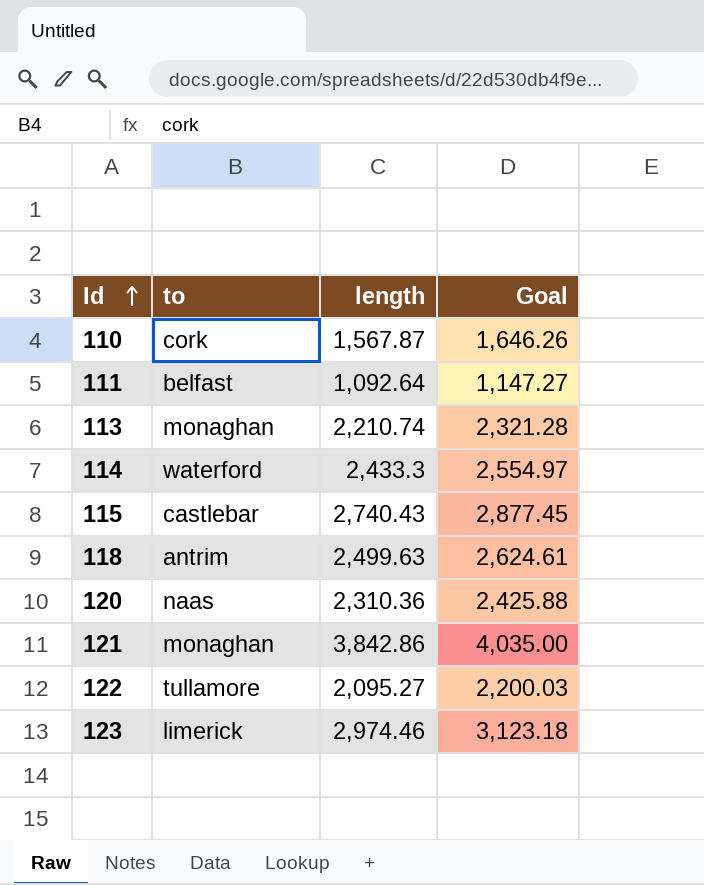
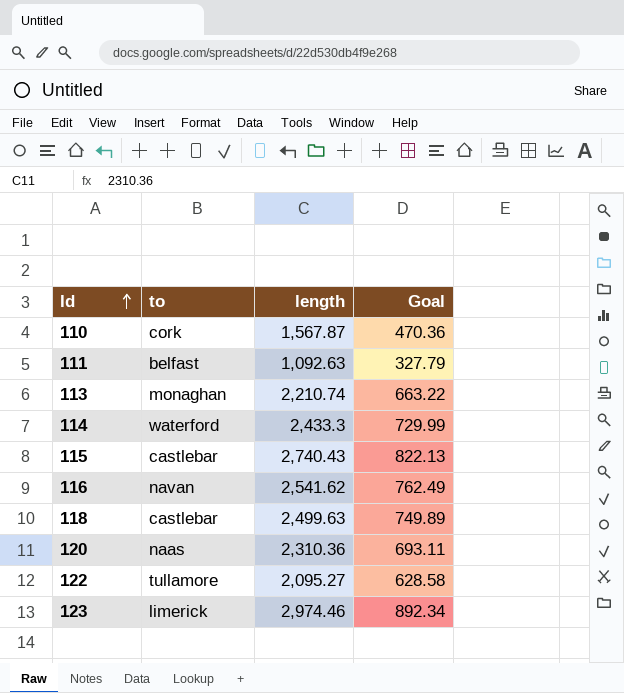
column Goal | formula: [length] * 1.05 -> [length] * 0.3
row 121: monaghan | 3,842.86 | 4,035.00 -> none
111 | length: 1,092.64 -> 1,092.63
row 116: none -> navan | 2,541.62 | 762.49
118 | to: antrim -> castlebar

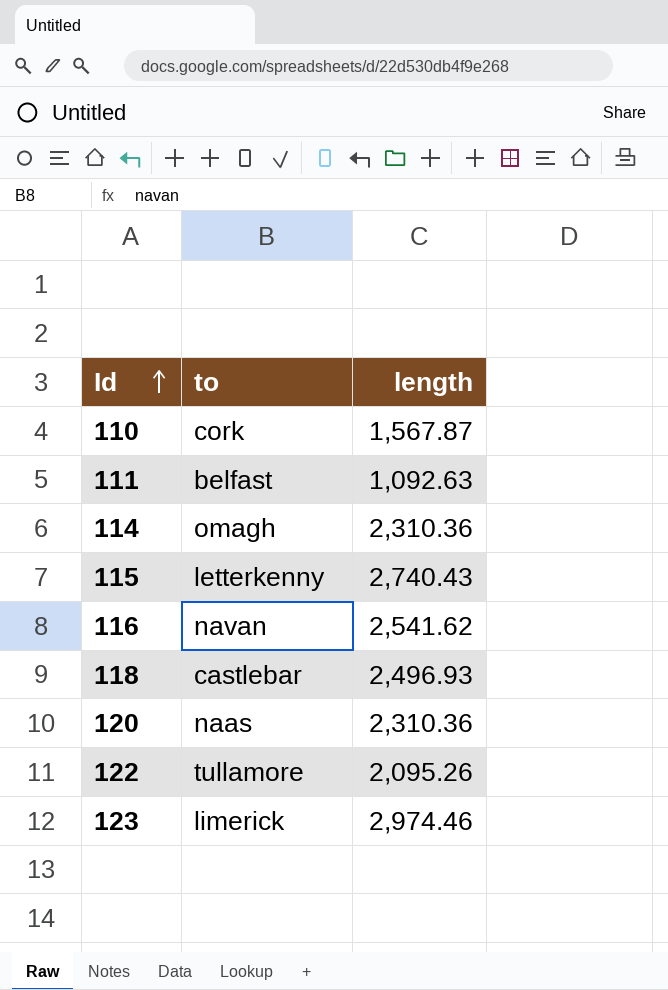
column Goal | formula: [length] * 0.3 -> none
row 113: monaghan | 2,210.74 | 663.22 -> none
114 | to: waterford -> omagh
114 | length: 2,433.3 -> 2,310.36
115 | to: castlebar -> letterkenny
118 | length: 2,499.63 -> 2,496.93
122 | length: 2,095.27 -> 2,095.26

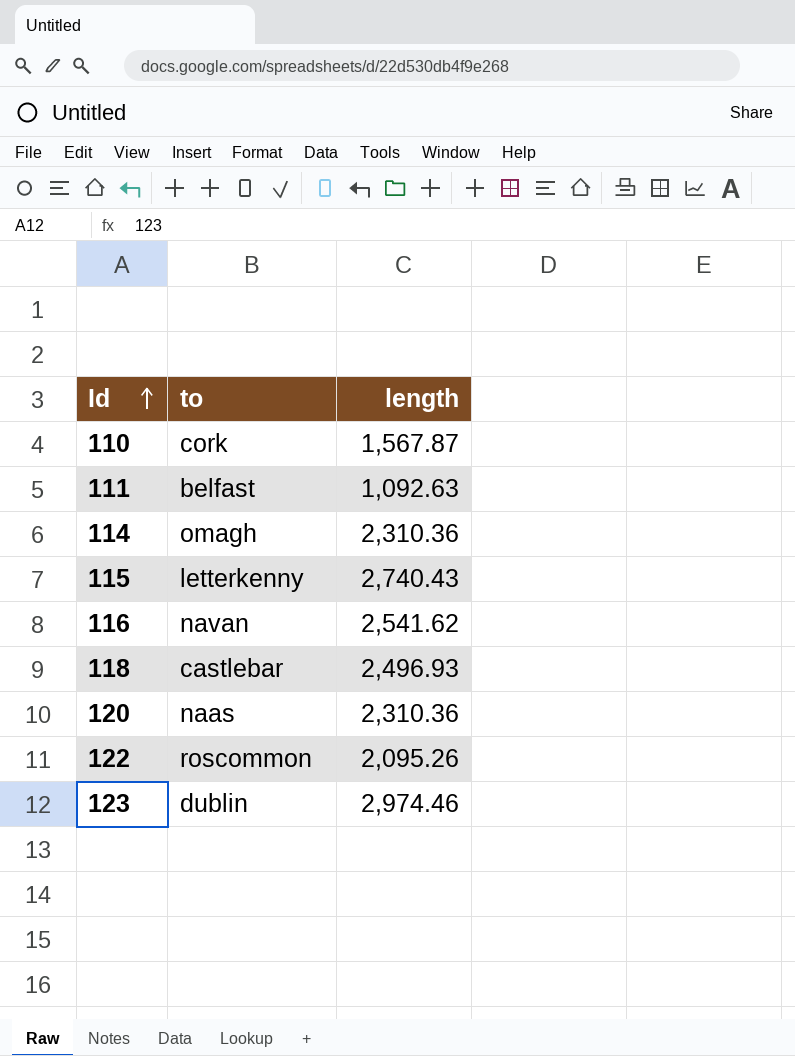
122 | to: tullamore -> roscommon
123 | to: limerick -> dublin

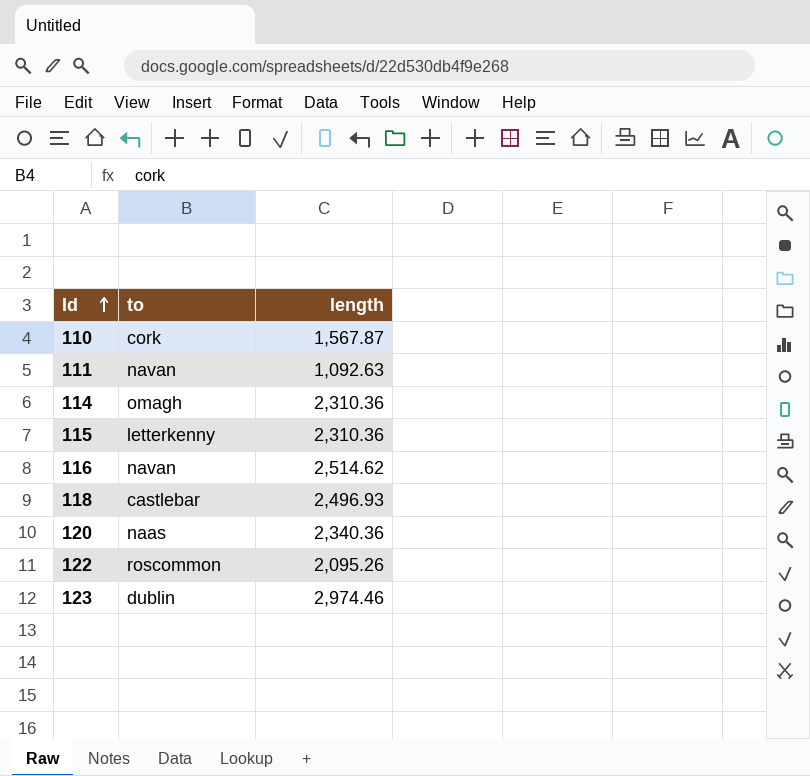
111 | to: belfast -> navan
115 | length: 2,740.43 -> 2,310.36
116 | length: 2,541.62 -> 2,514.62
120 | length: 2,310.36 -> 2,340.36

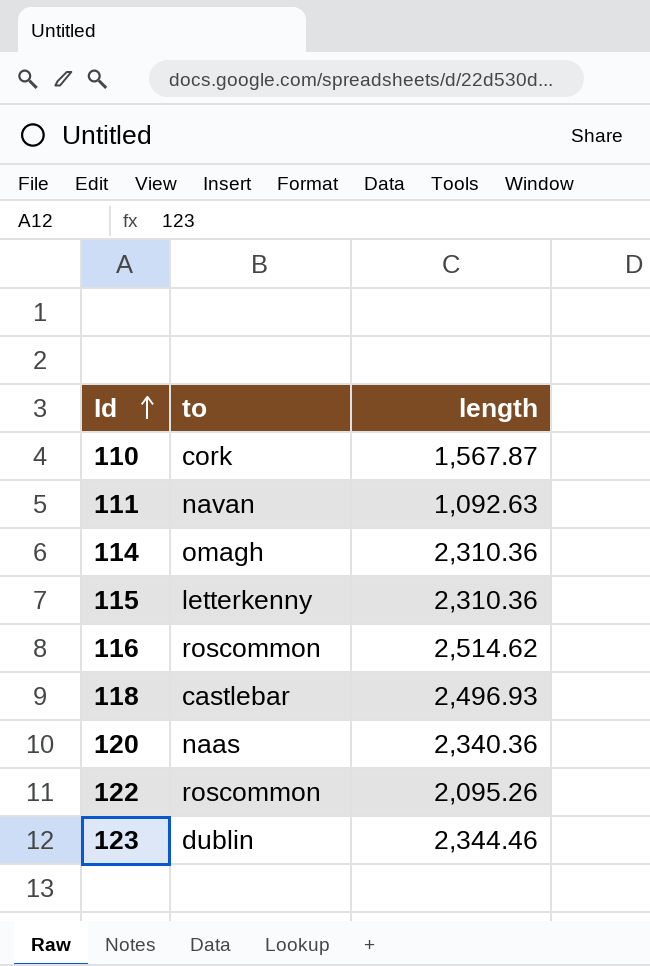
116 | to: navan -> roscommon
123 | length: 2,974.46 -> 2,344.46

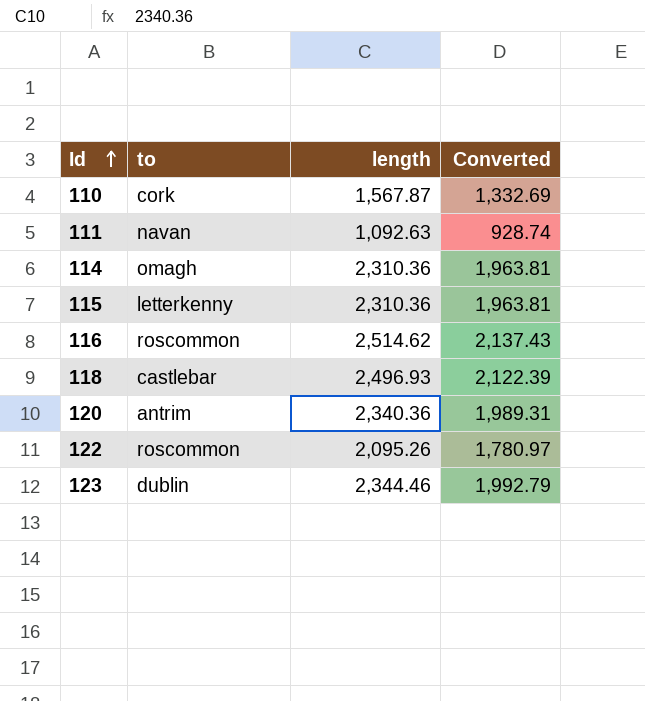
column Converted | formula: none -> [length] * 0.85
120 | to: naas -> antrim

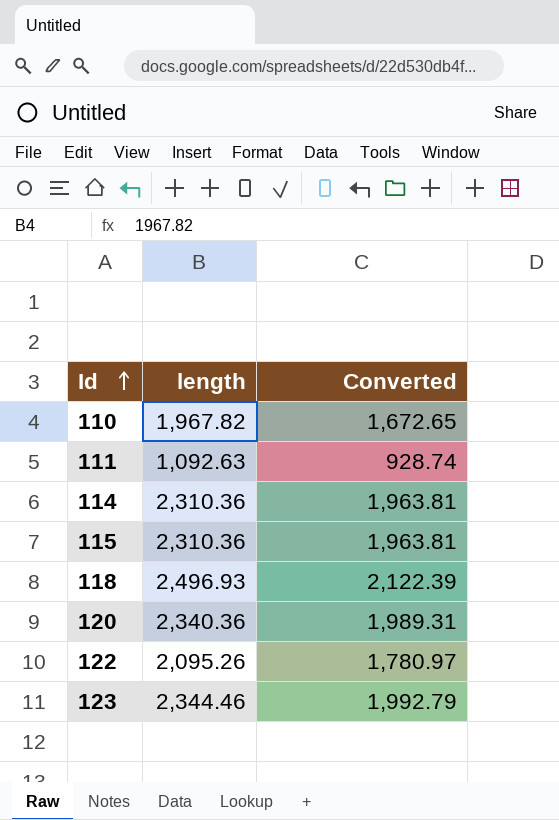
column to | position: 2 -> none
row 116: roscommon | 2,514.62 | 2,137.43 -> none
110 | length: 1,567.87 -> 1,967.82
110 | Converted: 1,332.69 -> 1,672.65

